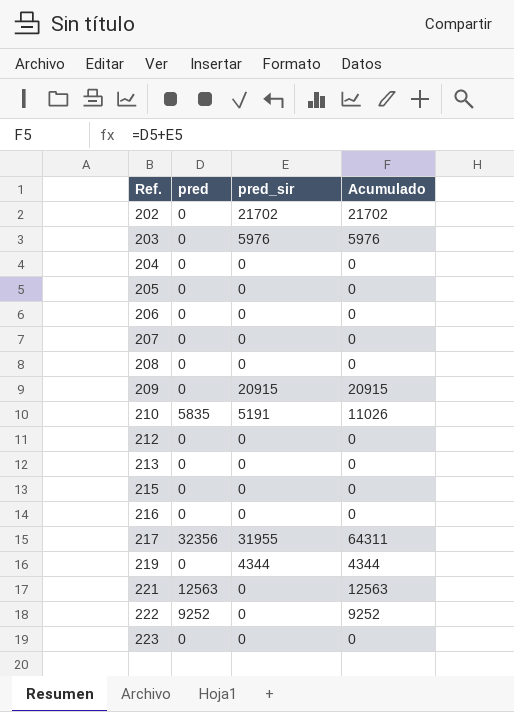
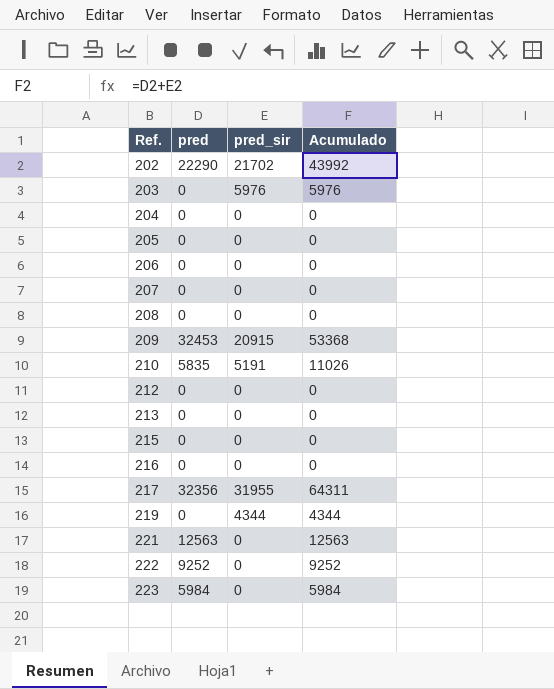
202 | pred: 0 -> 22290
202 | Acumulado: 21702 -> 43992
209 | pred: 0 -> 32453
209 | Acumulado: 20915 -> 53368
223 | pred: 0 -> 5984
223 | Acumulado: 0 -> 5984

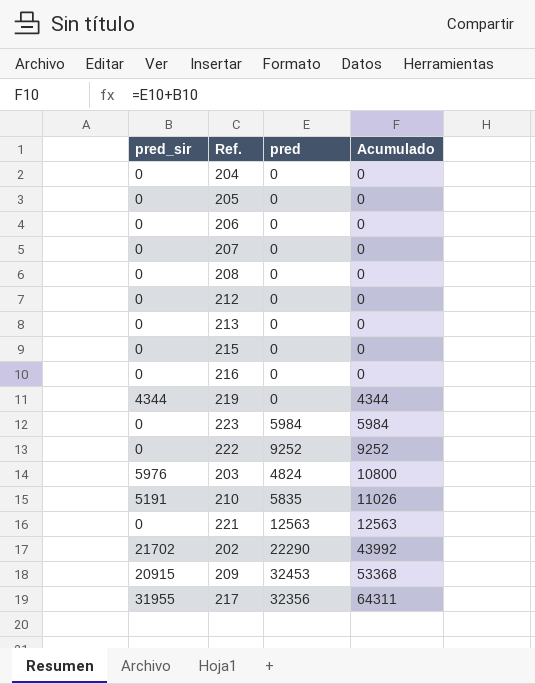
row order: Ref. ascending -> Acumulado ascending
column pred_sir | position: 3 -> 1
203 | pred: 0 -> 4824
203 | Acumulado: 5976 -> 10800

